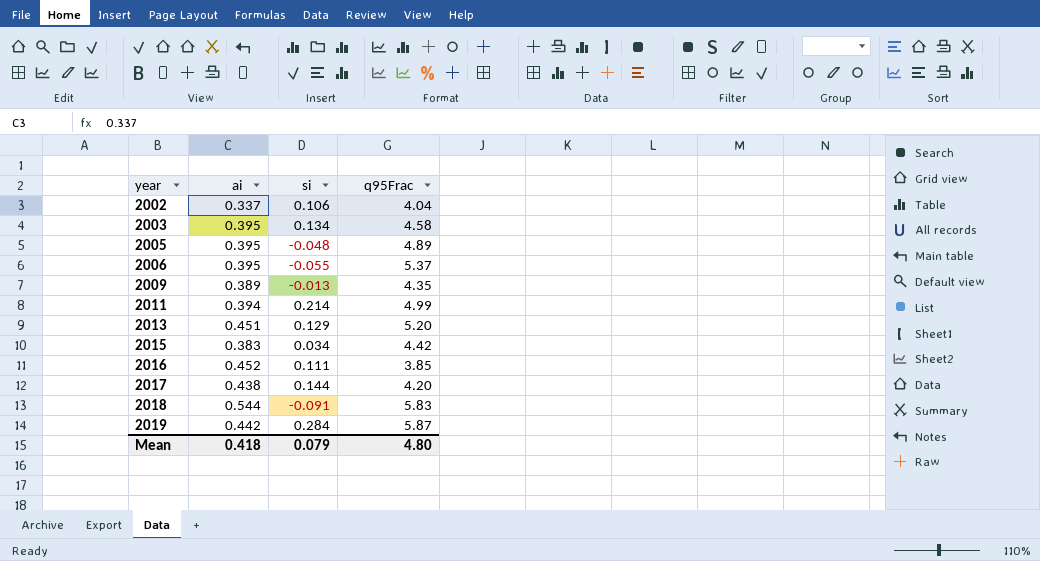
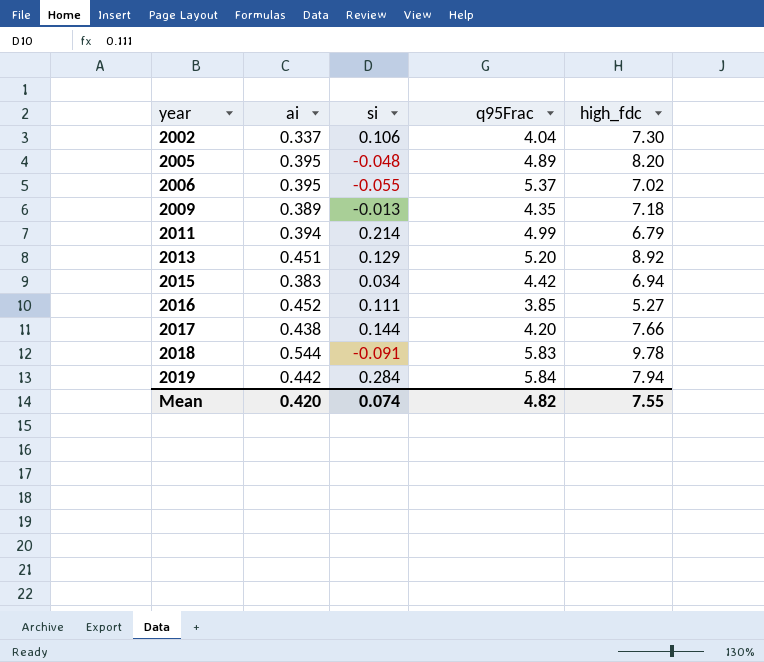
column high_fdc | position: none -> 5
row 2003: 0.395 | 0.134 | 4.58 -> none
2019 | q95Frac: 5.87 -> 5.84
Mean | ai: 0.418 -> 0.420
Mean | si: 0.079 -> 0.074
Mean | q95Frac: 4.80 -> 4.82

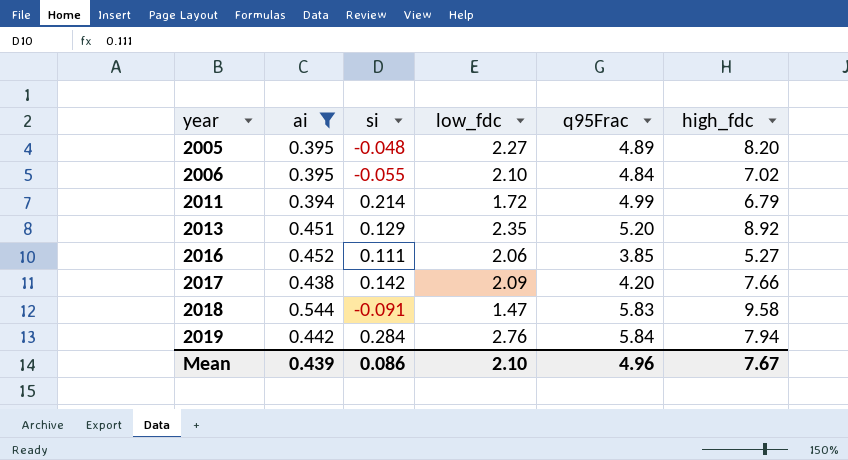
filter: none -> ai >= 0.394
column low_fdc | position: none -> 4
2006 | q95Frac: 5.37 -> 4.84
2017 | si: 0.144 -> 0.142
2018 | high_fdc: 9.78 -> 9.58
Mean | ai: 0.420 -> 0.439
Mean | si: 0.074 -> 0.086
Mean | q95Frac: 4.82 -> 4.96
Mean | high_fdc: 7.55 -> 7.67

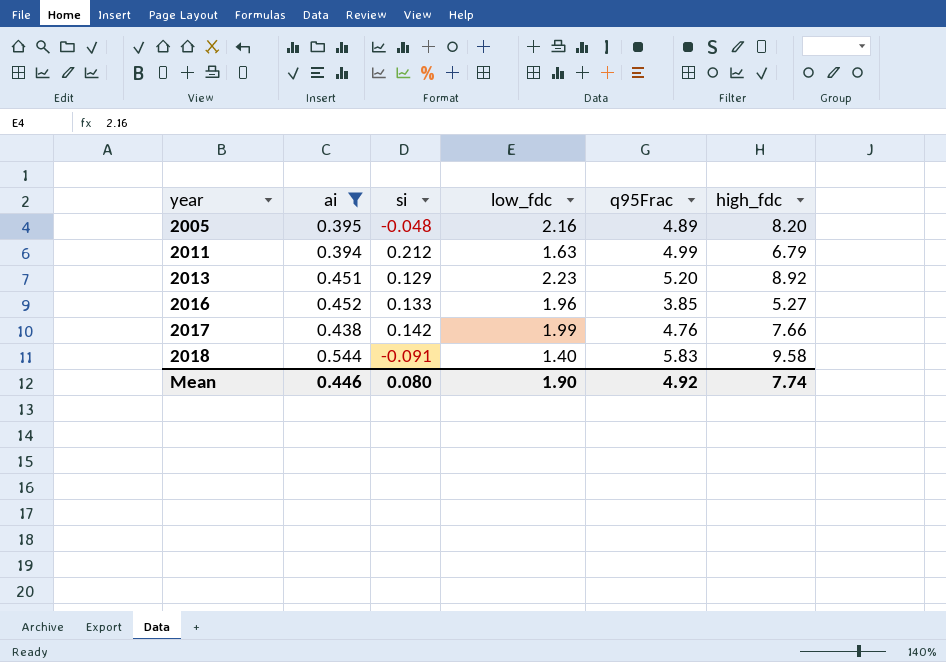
row 2006: 0.395 | -0.055 | 2.10 | 4.84 | 7.02 -> none
row 2019: 0.442 | 0.284 | 2.76 | 5.84 | 7.94 -> none
2005 | low_fdc: 2.27 -> 2.16
2011 | si: 0.214 -> 0.212
2011 | low_fdc: 1.72 -> 1.63
2013 | low_fdc: 2.35 -> 2.23
2016 | si: 0.111 -> 0.133
2016 | low_fdc: 2.06 -> 1.96
2017 | low_fdc: 2.09 -> 1.99
2017 | q95Frac: 4.20 -> 4.76
2018 | low_fdc: 1.47 -> 1.40
Mean | ai: 0.439 -> 0.446
Mean | si: 0.086 -> 0.080
Mean | low_fdc: 2.10 -> 1.90
Mean | q95Frac: 4.96 -> 4.92
Mean | high_fdc: 7.67 -> 7.74

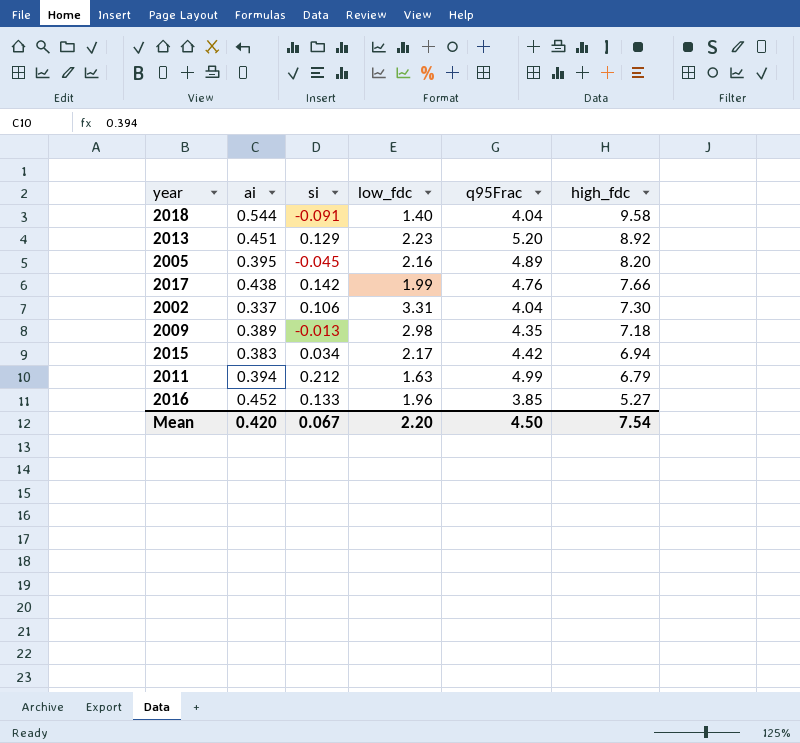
filter: ai >= 0.394 -> none
row order: year ascending -> high_fdc descending
2018 | q95Frac: 5.83 -> 4.04
2005 | si: -0.048 -> -0.045
Mean | ai: 0.446 -> 0.420
Mean | si: 0.080 -> 0.067
Mean | low_fdc: 1.90 -> 2.20
Mean | q95Frac: 4.92 -> 4.50
Mean | high_fdc: 7.74 -> 7.54

